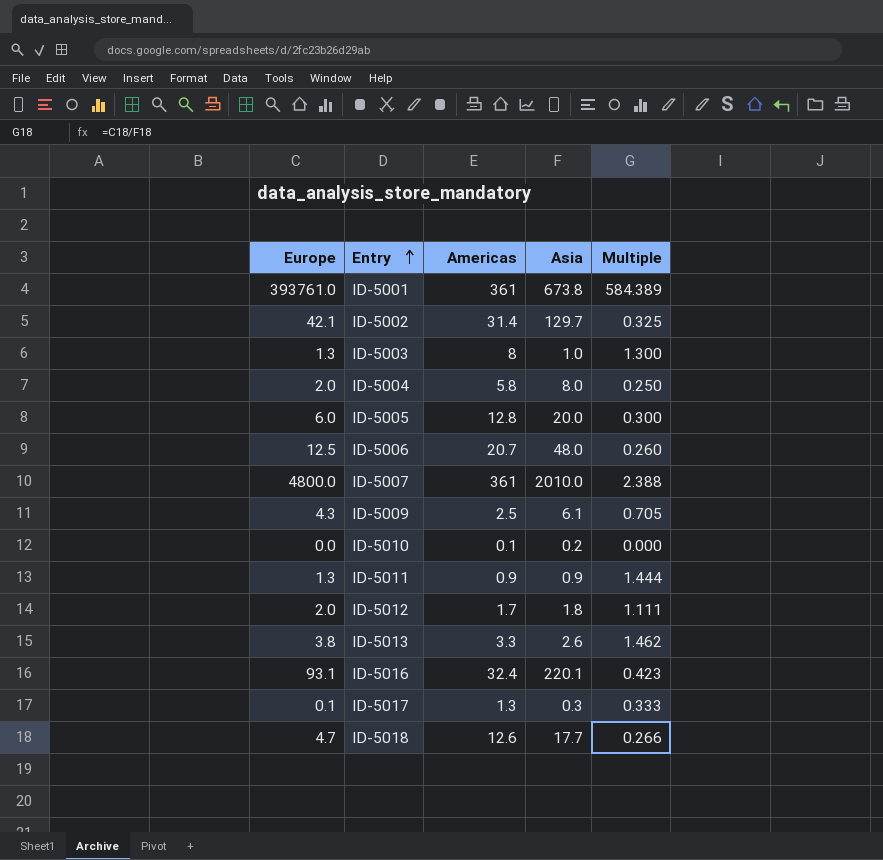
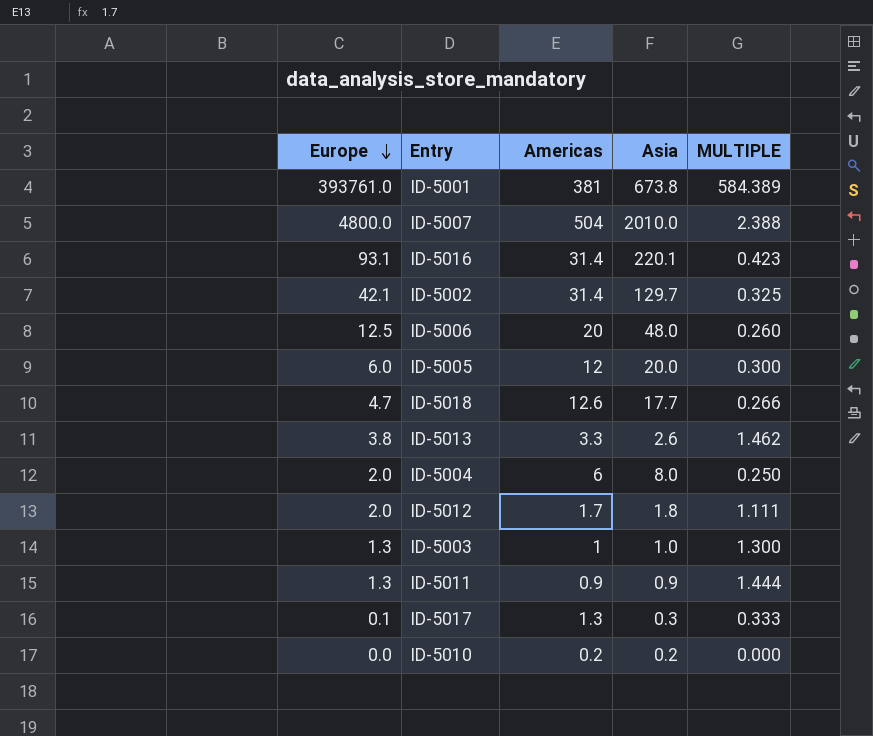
row order: Entry ascending -> Europe descending
column name: Multiple -> MULTIPLE
row ID-5009: 4.3 | 2.5 | 6.1 | 0.705 -> none
ID-5001 | Americas: 361 -> 381
ID-5007 | Americas: 361 -> 504
ID-5016 | Americas: 32.4 -> 31.4
ID-5006 | Americas: 20.7 -> 20
ID-5005 | Americas: 12.8 -> 12
ID-5004 | Americas: 5.8 -> 6
ID-5003 | Americas: 8 -> 1
ID-5010 | Americas: 0.1 -> 0.2

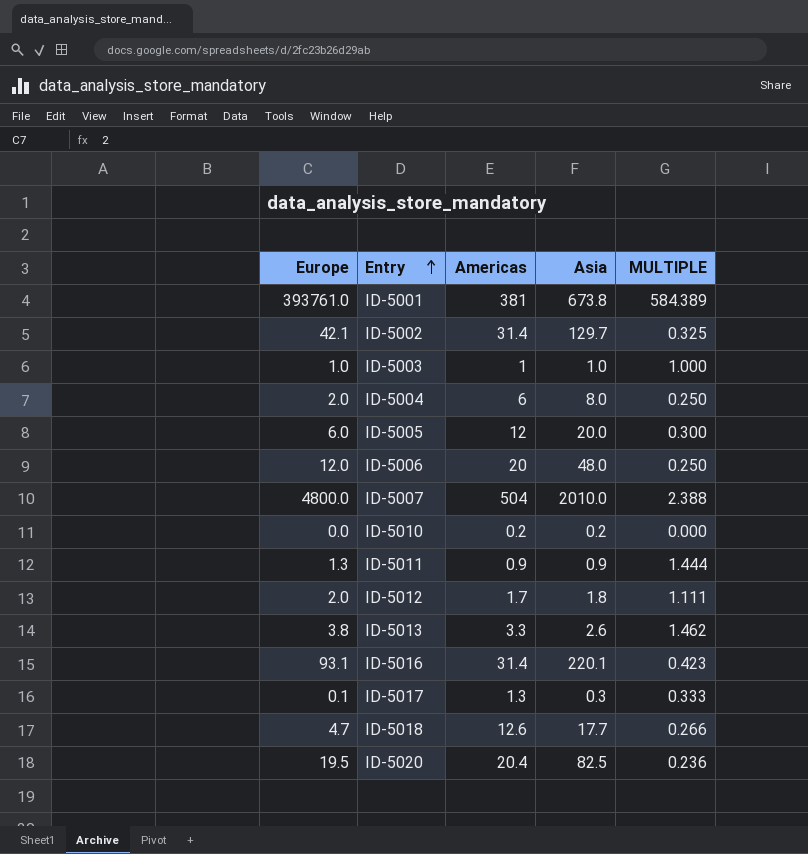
row order: Europe descending -> Entry ascending
ID-5003 | Europe: 1.3 -> 1.0
ID-5003 | MULTIPLE: 1.300 -> 1.000
ID-5006 | Europe: 12.5 -> 12.0
ID-5006 | MULTIPLE: 0.260 -> 0.250
row ID-5020: none -> 19.5 | 20.4 | 82.5 | 0.236

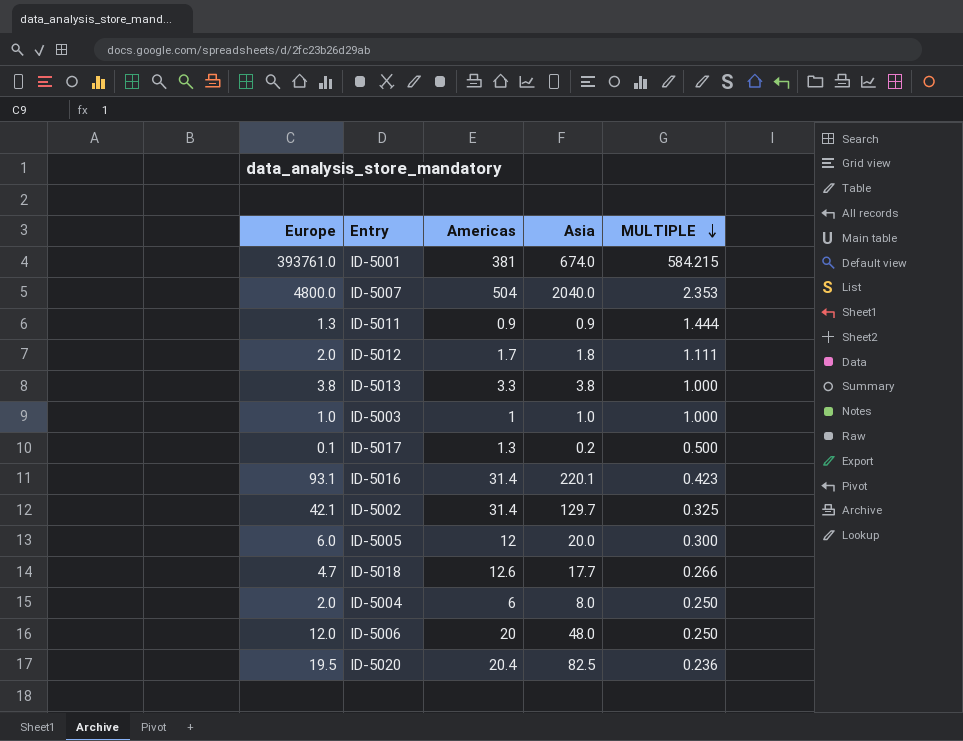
row order: Entry ascending -> MULTIPLE descending
row ID-5010: 0.0 | 0.2 | 0.2 | 0.000 -> none
ID-5001 | Asia: 673.8 -> 674.0
ID-5001 | MULTIPLE: 584.389 -> 584.215
ID-5007 | Asia: 2010.0 -> 2040.0
ID-5007 | MULTIPLE: 2.388 -> 2.353
ID-5013 | Asia: 2.6 -> 3.8
ID-5013 | MULTIPLE: 1.462 -> 1.000
ID-5017 | Asia: 0.3 -> 0.2
ID-5017 | MULTIPLE: 0.333 -> 0.500

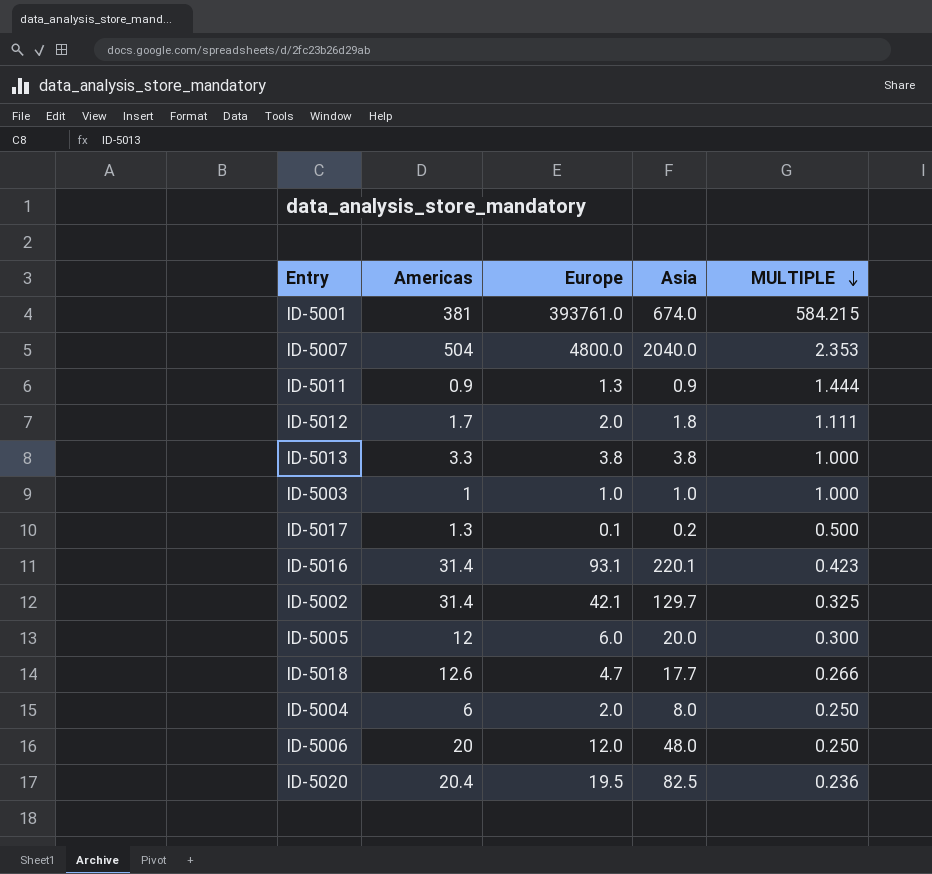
column Europe | position: 1 -> 3

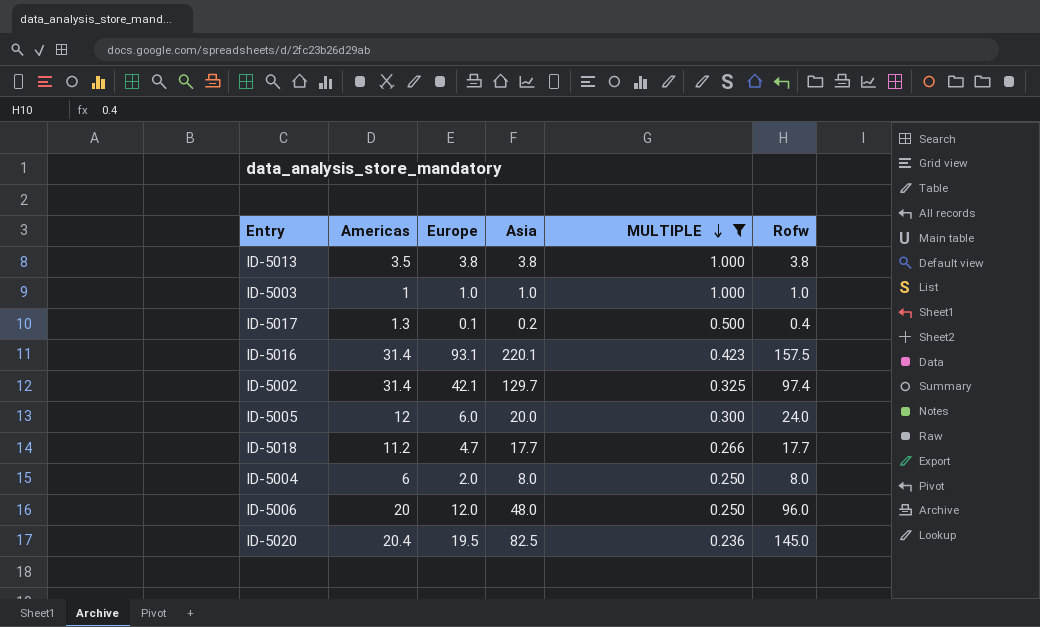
filter: none -> MULTIPLE <= 1.000
column Rofw | position: none -> 6
ID-5013 | Americas: 3.3 -> 3.5
ID-5018 | Americas: 12.6 -> 11.2

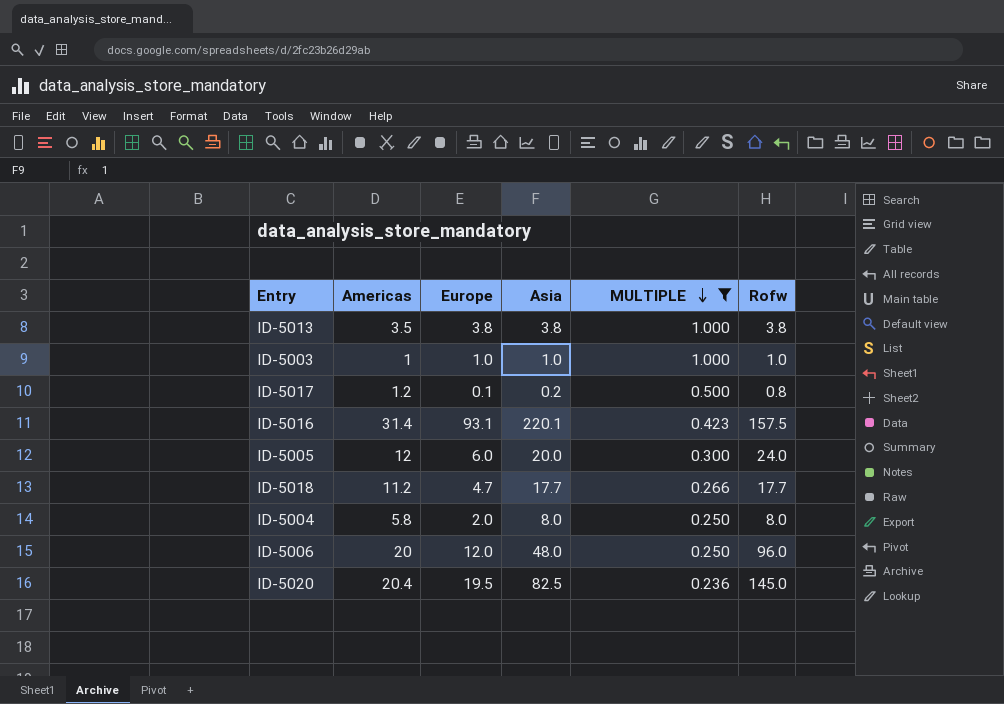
row ID-5002: 31.4 | 42.1 | 129.7 | 0.325 | 97.4 -> none
ID-5017 | Americas: 1.3 -> 1.2
ID-5017 | Rofw: 0.4 -> 0.8
ID-5004 | Americas: 6 -> 5.8

